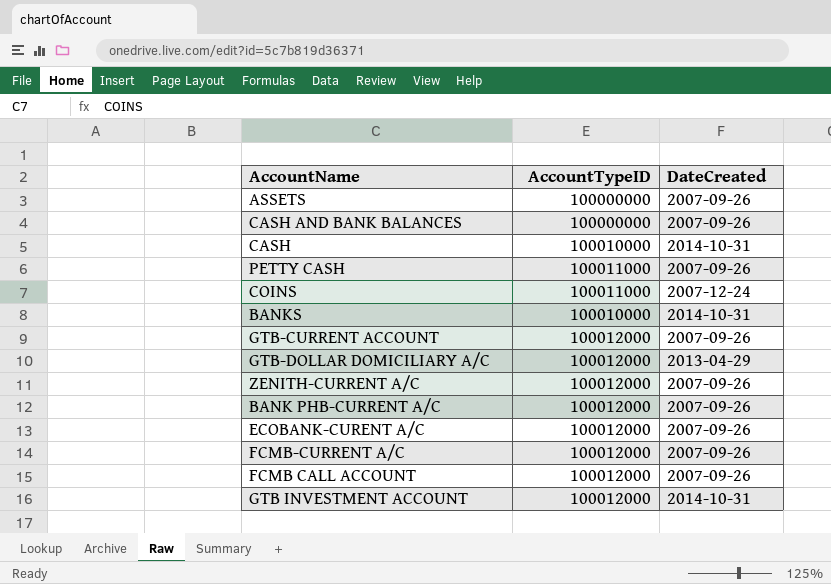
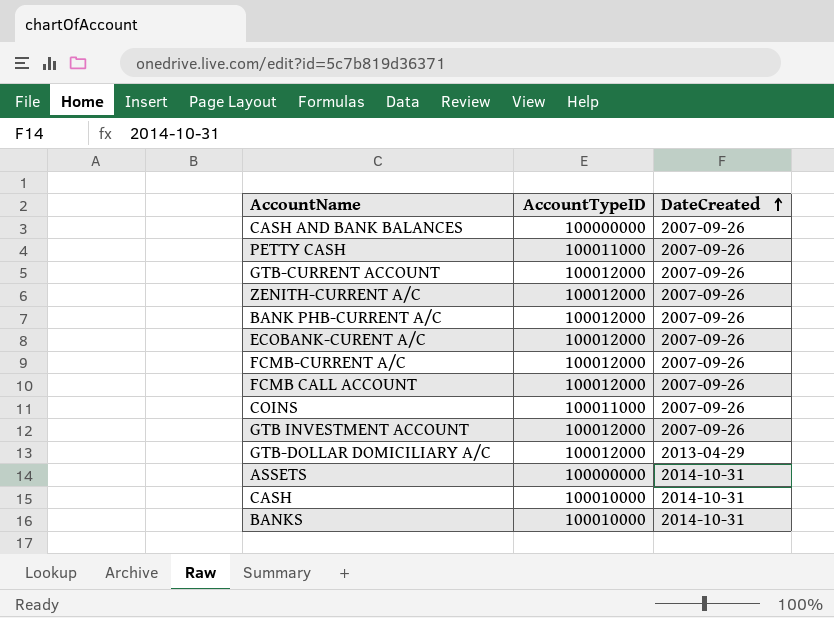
row order: none -> DateCreated ascending
COINS | DateCreated: 2007-12-24 -> 2007-09-26
GTB INVESTMENT ACCOUNT | DateCreated: 2014-10-31 -> 2007-09-26
ASSETS | DateCreated: 2007-09-26 -> 2014-10-31

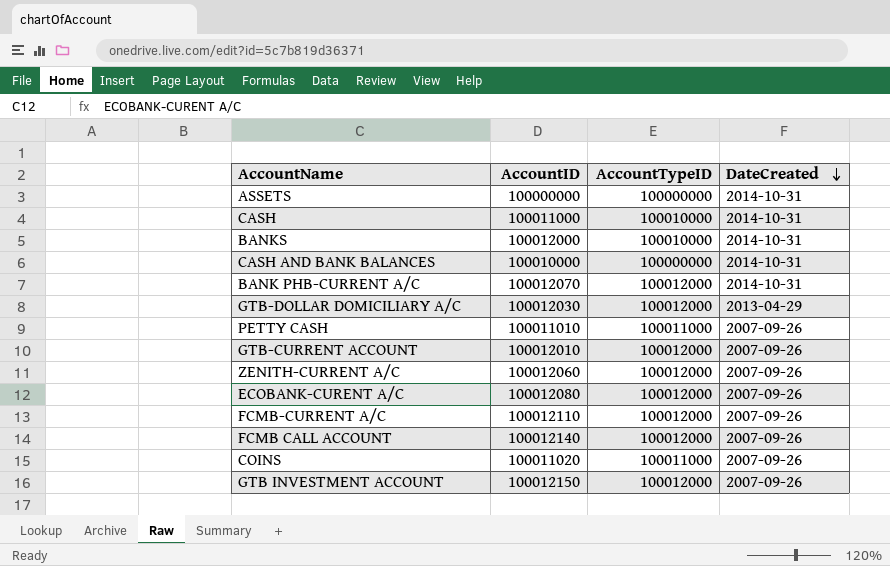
row order: DateCreated ascending -> DateCreated descending
column AccountID | position: none -> 2
CASH AND BANK BALANCES | DateCreated: 2007-09-26 -> 2014-10-31
BANK PHB-CURRENT A/C | DateCreated: 2007-09-26 -> 2014-10-31

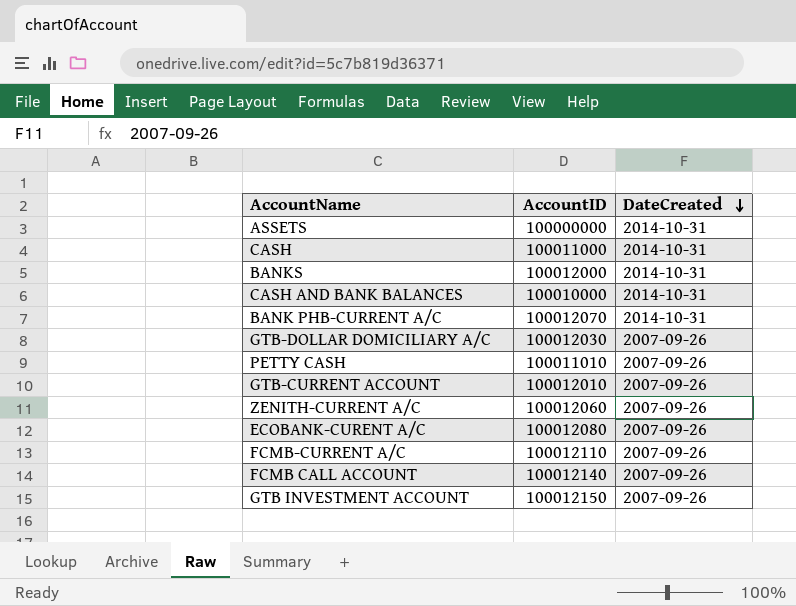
column AccountTypeID | position: 3 -> none
row COINS: 100011020 | 100011000 | 2007-09-26 -> none
GTB-DOLLAR DOMICILIARY A/C | DateCreated: 2013-04-29 -> 2007-09-26

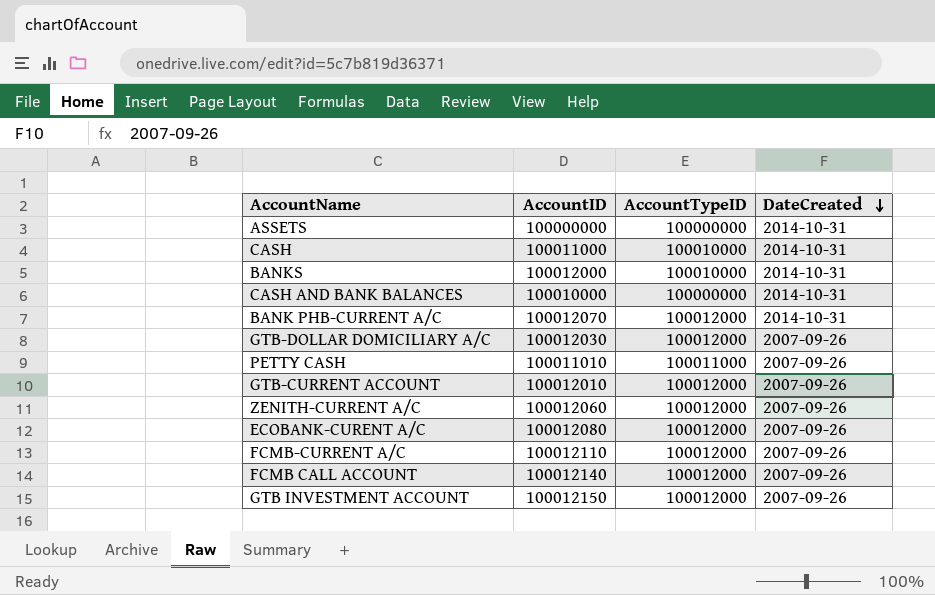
column AccountTypeID | position: none -> 3

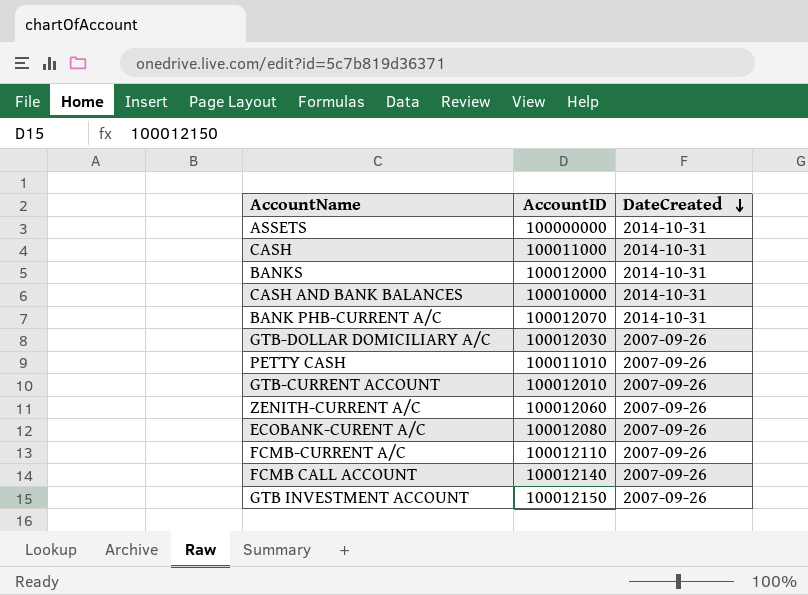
column AccountTypeID | position: 3 -> none

